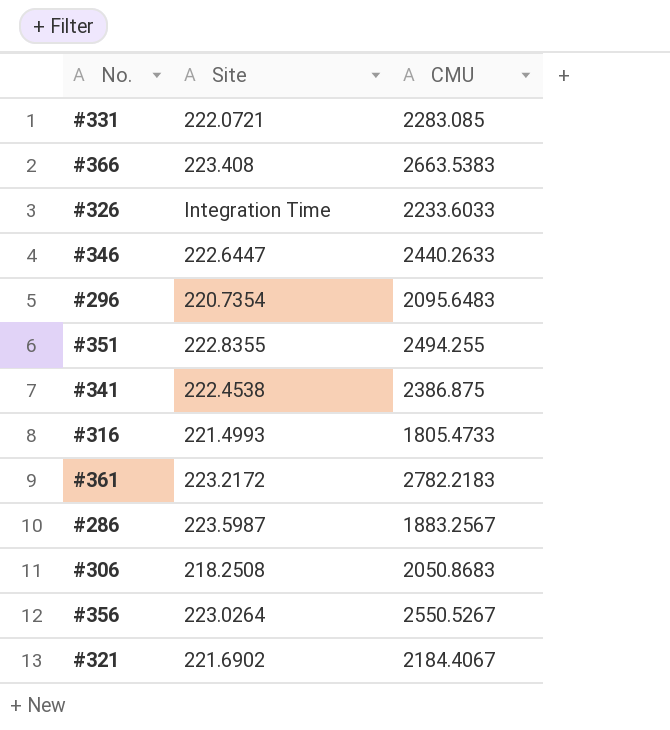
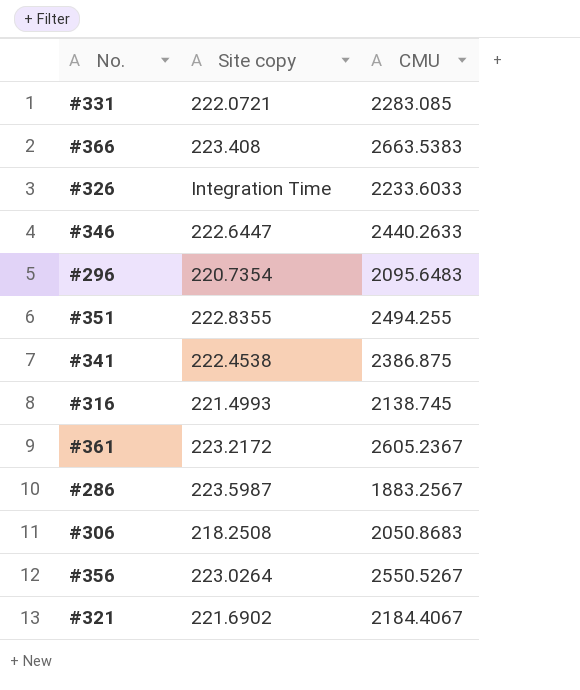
column name: Site -> Site copy
#316 | CMU: 1805.4733 -> 2138.745
#361 | CMU: 2782.2183 -> 2605.2367

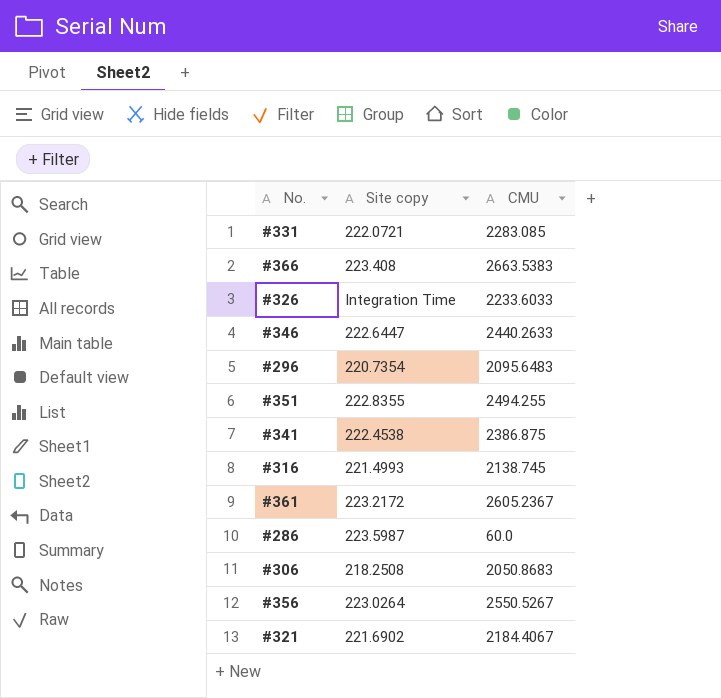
#286 | CMU: 1883.2567 -> 60.0

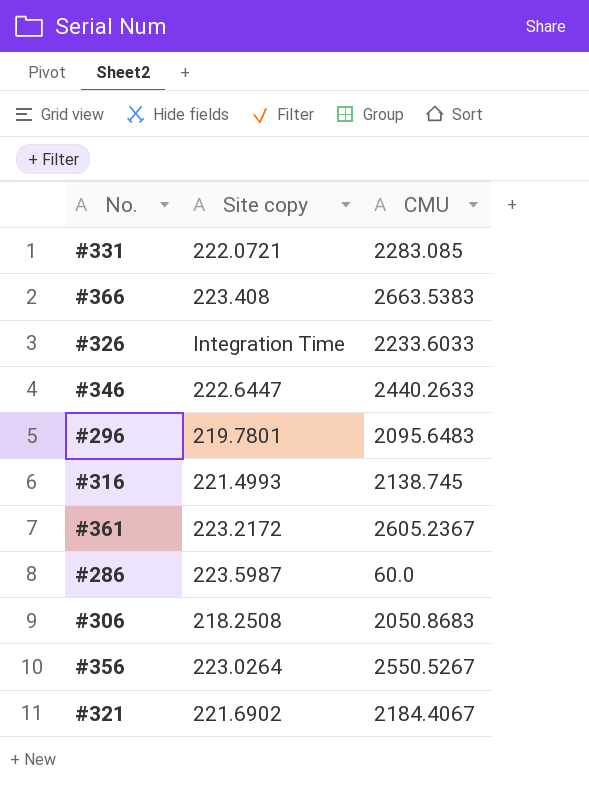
row #351: 222.8355 | 2494.255 -> none
row #341: 222.4538 | 2386.875 -> none
#296 | Site copy: 220.7354 -> 219.7801

